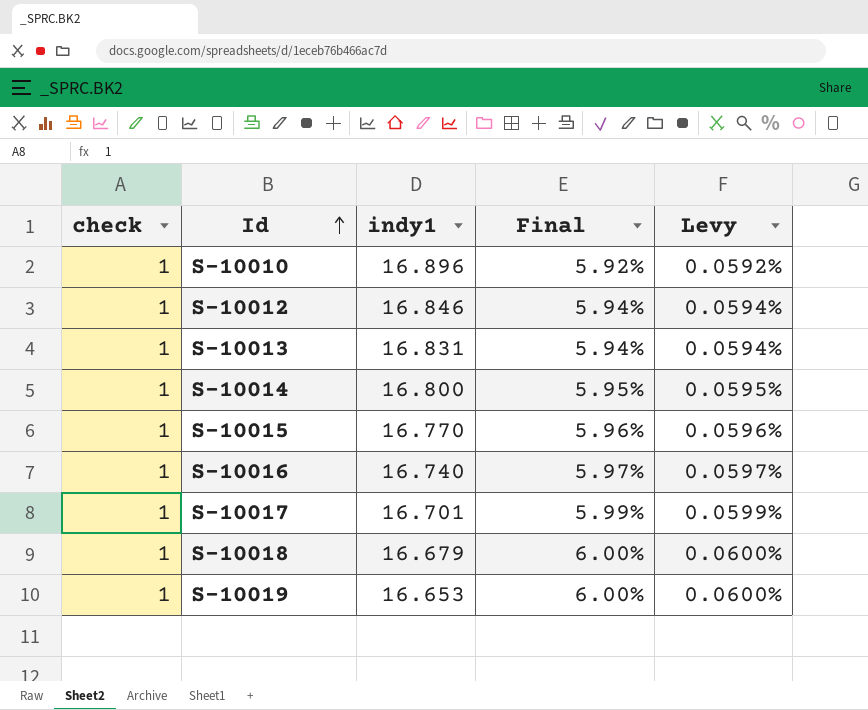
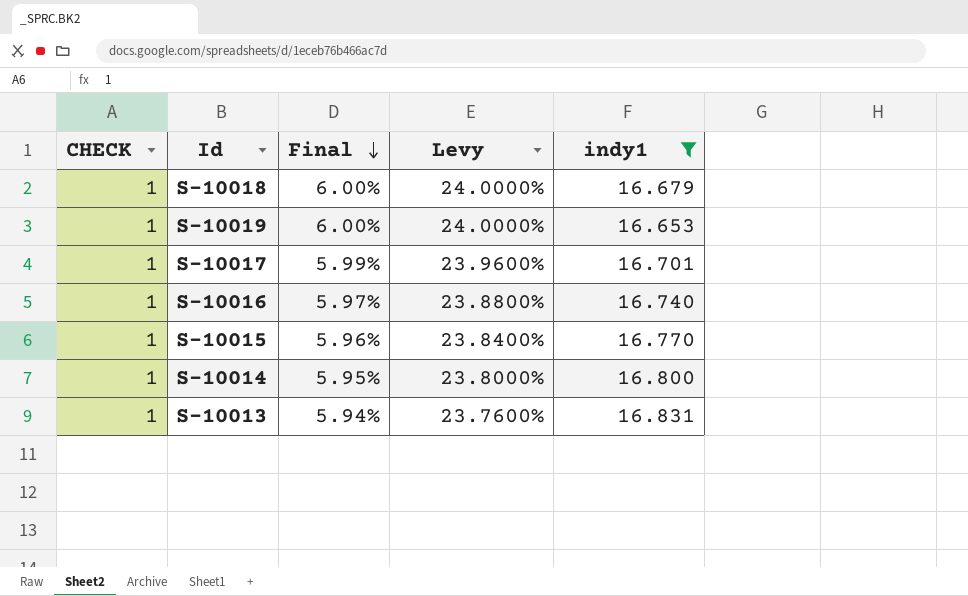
filter: none -> indy1 <= 16.831
row order: Id ascending -> Final descending
column name: check -> CHECK
column Levy | formula: [Final] * 0.01 -> [Final] * 4
column indy1 | position: 3 -> 5

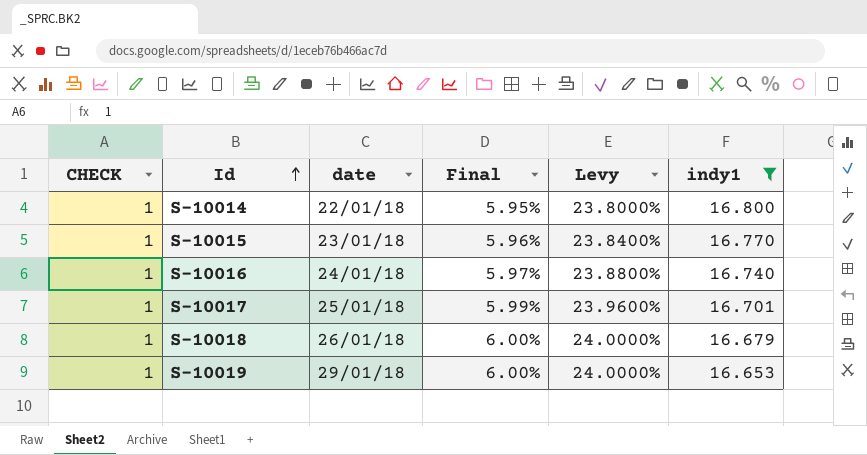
row order: Final descending -> Id ascending
column date | position: none -> 3
row S-10013: 1 | 5.94% | 23.7600% | 16.831 -> none

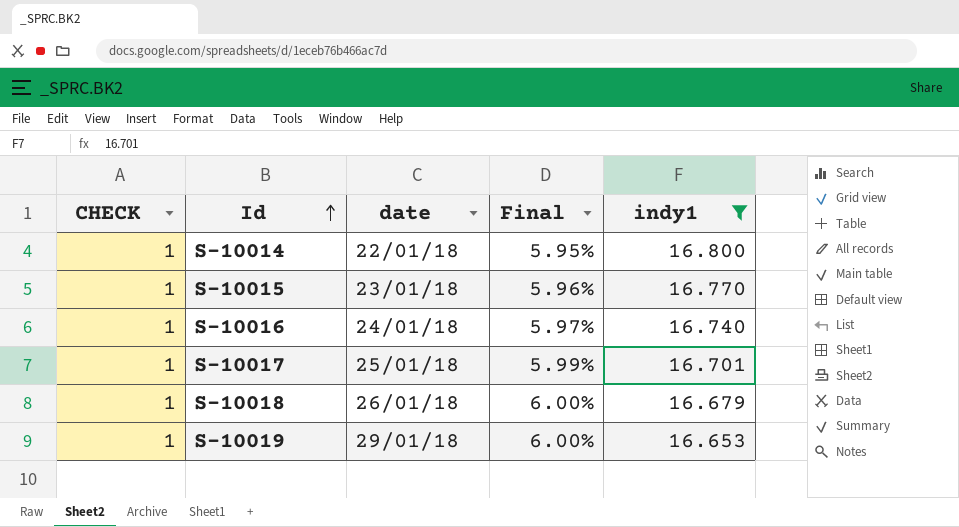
column Levy | formula: [Final] * 4 -> none

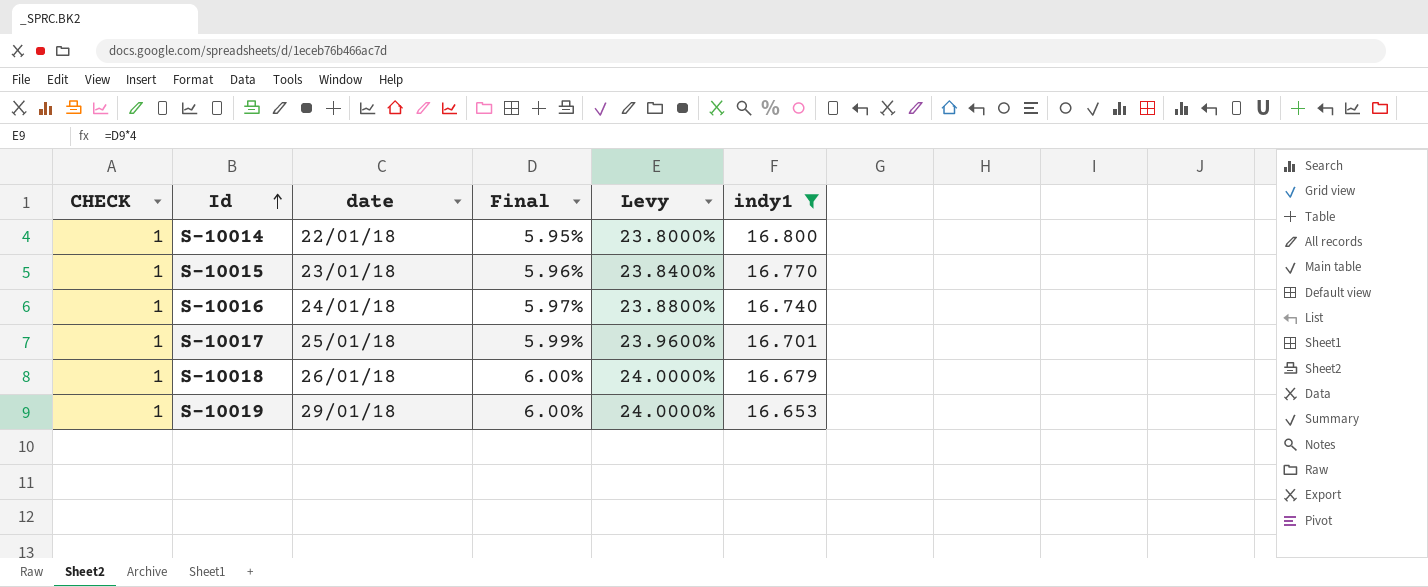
column Levy | formula: none -> [Final] * 4

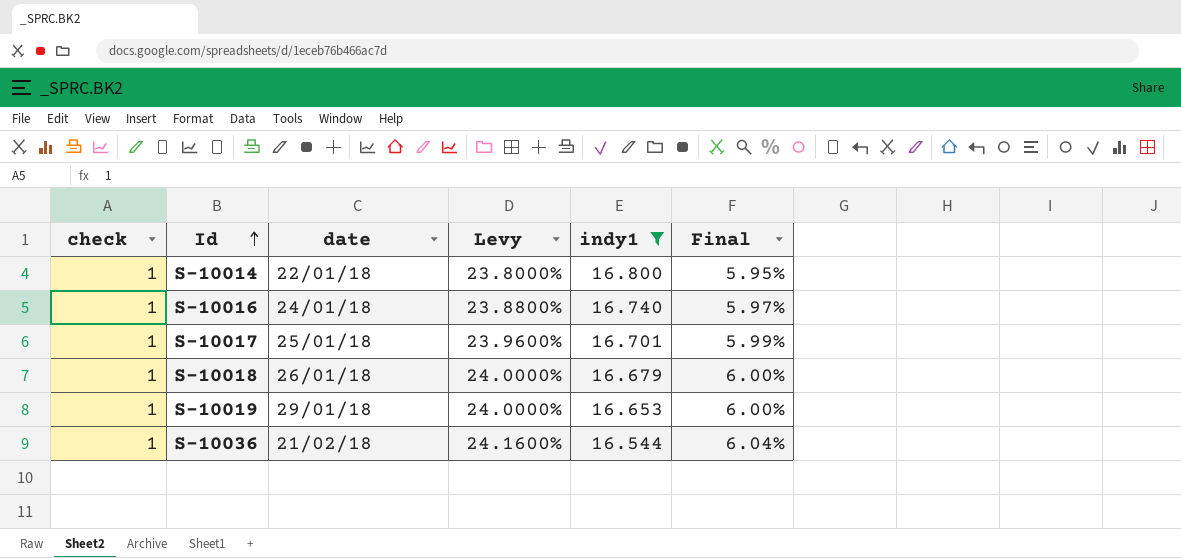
column name: CHECK -> check
column Final | position: 4 -> 6
row S-10015: 1 | 23/01/18 | 5.96% | 23.8400% | 16.770 -> none
row S-10036: none -> 1 | 21/02/18 | 24.1600% | 16.544 | 6.04%

